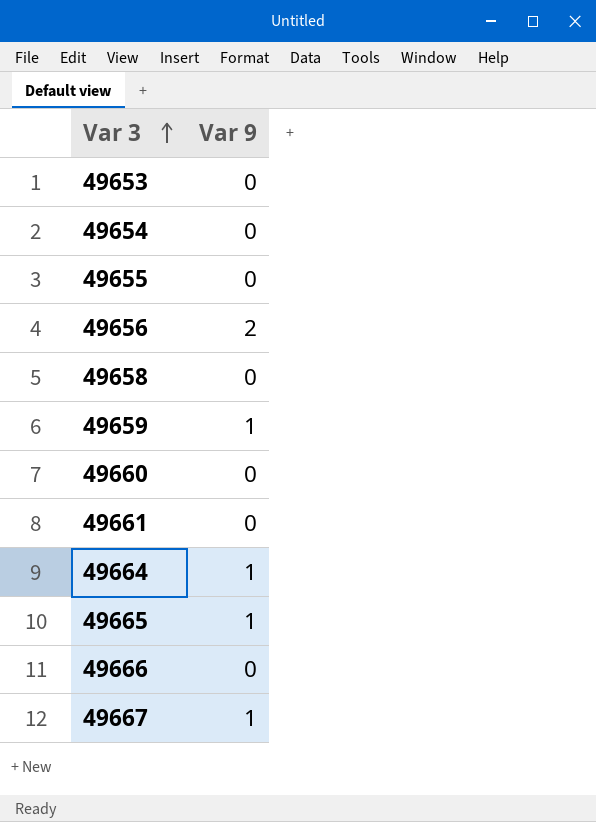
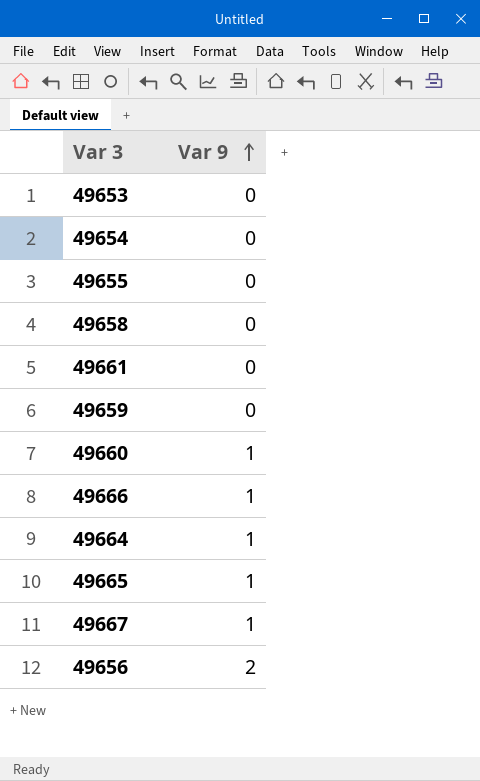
row order: Var 3 ascending -> Var 9 ascending
49659 | Var 9: 1 -> 0
49660 | Var 9: 0 -> 1
49666 | Var 9: 0 -> 1

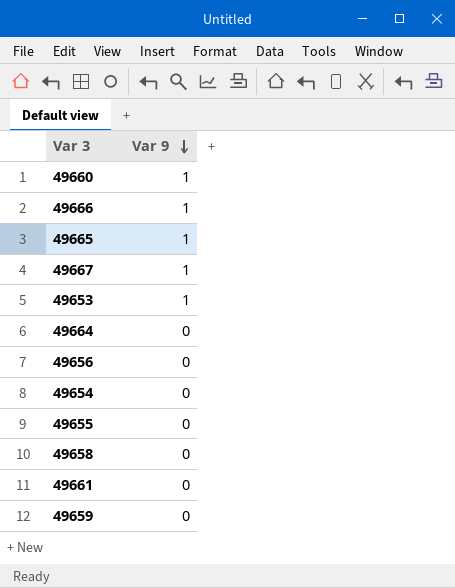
row order: Var 9 ascending -> Var 9 descending
49653 | Var 9: 0 -> 1
49664 | Var 9: 1 -> 0
49656 | Var 9: 2 -> 0

